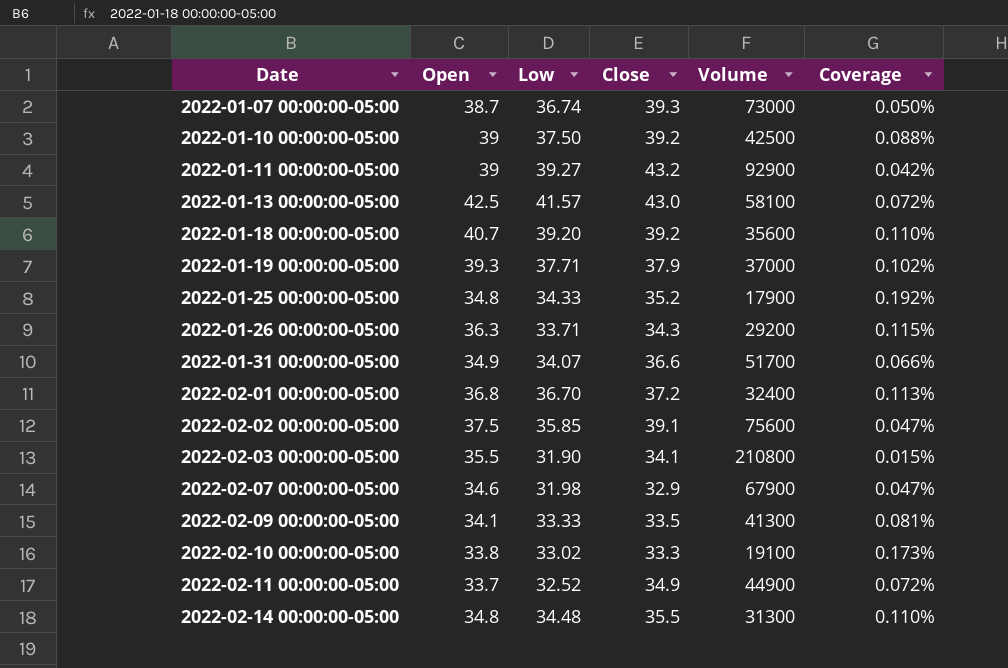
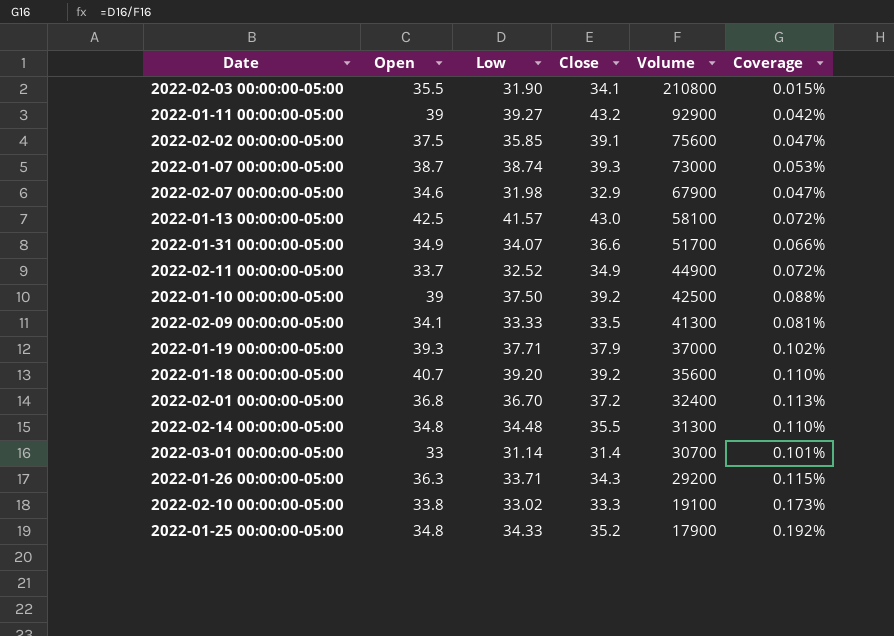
row order: Date ascending -> Volume descending
2022-01-07 00:00:00-05:00 | Low: 36.74 -> 38.74
2022-01-07 00:00:00-05:00 | Coverage: 0.050% -> 0.053%
row 2022-03-01 00:00:00-05:00: none -> 33 | 31.14 | 31.4 | 30700 | 0.101%

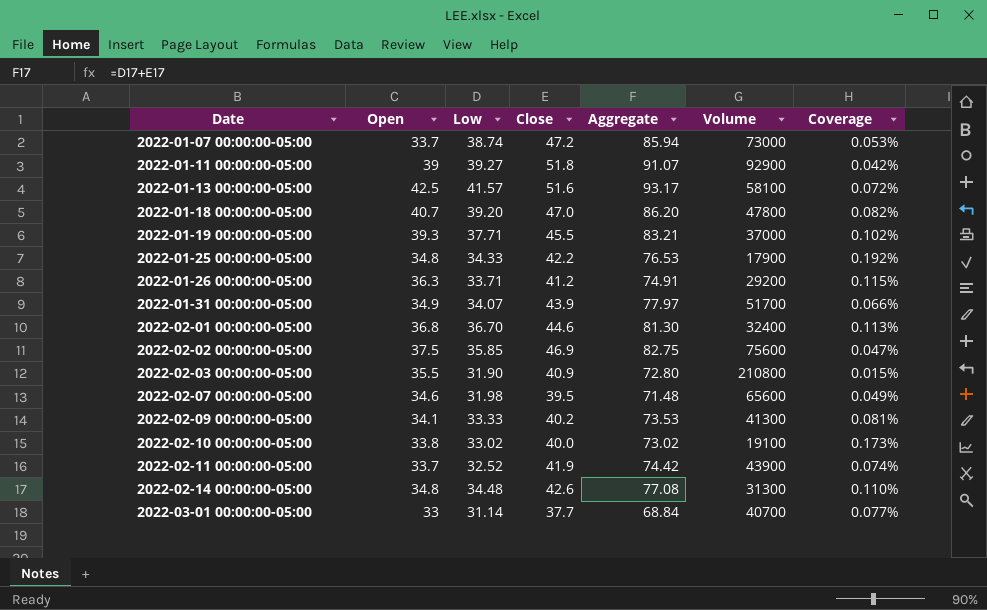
row order: Volume descending -> Date ascending
column Aggregate | formula: none -> [Low] + [Close]
row 2022-01-10 00:00:00-05:00: 39 | 37.50 | 39.2 | 42500 | 0.088% -> none
2022-01-07 00:00:00-05:00 | Open: 38.7 -> 33.7
2022-01-07 00:00:00-05:00 | Close: 39.3 -> 47.2
2022-01-11 00:00:00-05:00 | Close: 43.2 -> 51.8
2022-01-13 00:00:00-05:00 | Close: 43.0 -> 51.6
2022-01-18 00:00:00-05:00 | Close: 39.2 -> 47.0
2022-01-18 00:00:00-05:00 | Volume: 35600 -> 47800
2022-01-18 00:00:00-05:00 | Coverage: 0.110% -> 0.082%
2022-01-19 00:00:00-05:00 | Close: 37.9 -> 45.5
2022-01-25 00:00:00-05:00 | Close: 35.2 -> 42.2
2022-01-26 00:00:00-05:00 | Close: 34.3 -> 41.2
2022-01-31 00:00:00-05:00 | Close: 36.6 -> 43.9
2022-02-01 00:00:00-05:00 | Close: 37.2 -> 44.6
2022-02-02 00:00:00-05:00 | Close: 39.1 -> 46.9
2022-02-03 00:00:00-05:00 | Close: 34.1 -> 40.9
2022-02-07 00:00:00-05:00 | Close: 32.9 -> 39.5
2022-02-07 00:00:00-05:00 | Volume: 67900 -> 65600
2022-02-07 00:00:00-05:00 | Coverage: 0.047% -> 0.049%
2022-02-09 00:00:00-05:00 | Close: 33.5 -> 40.2
2022-02-10 00:00:00-05:00 | Close: 33.3 -> 40.0
2022-02-11 00:00:00-05:00 | Close: 34.9 -> 41.9
2022-02-11 00:00:00-05:00 | Volume: 44900 -> 43900
2022-02-11 00:00:00-05:00 | Coverage: 0.072% -> 0.074%
2022-02-14 00:00:00-05:00 | Close: 35.5 -> 42.6
2022-03-01 00:00:00-05:00 | Close: 31.4 -> 37.7
2022-03-01 00:00:00-05:00 | Volume: 30700 -> 40700
2022-03-01 00:00:00-05:00 | Coverage: 0.101% -> 0.077%

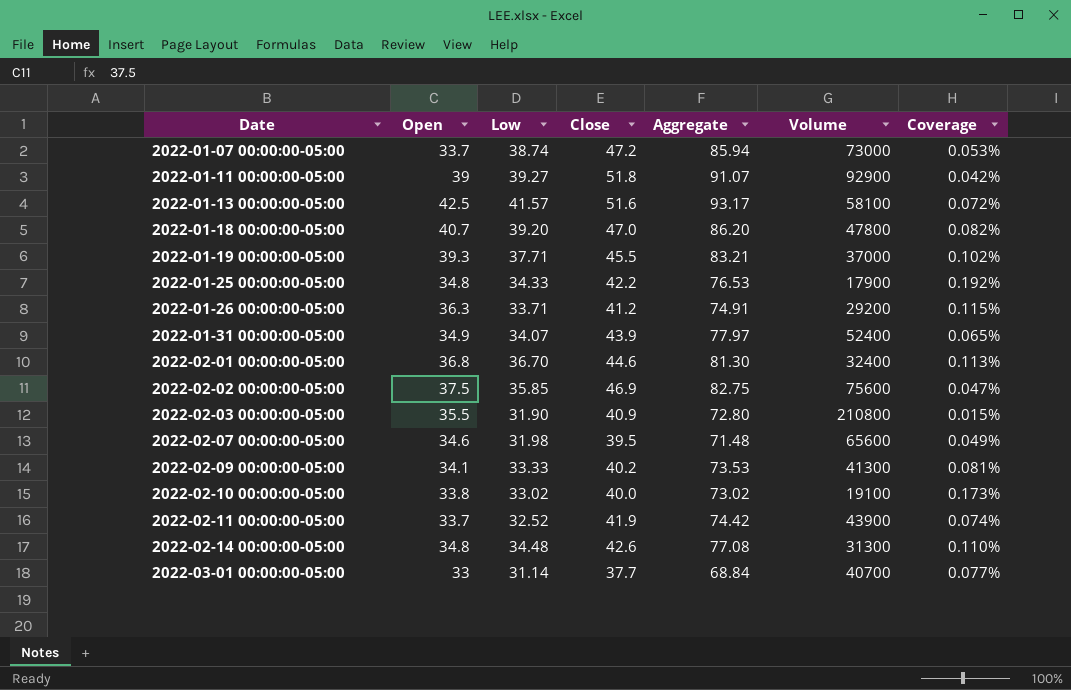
2022-01-31 00:00:00-05:00 | Volume: 51700 -> 52400
2022-01-31 00:00:00-05:00 | Coverage: 0.066% -> 0.065%

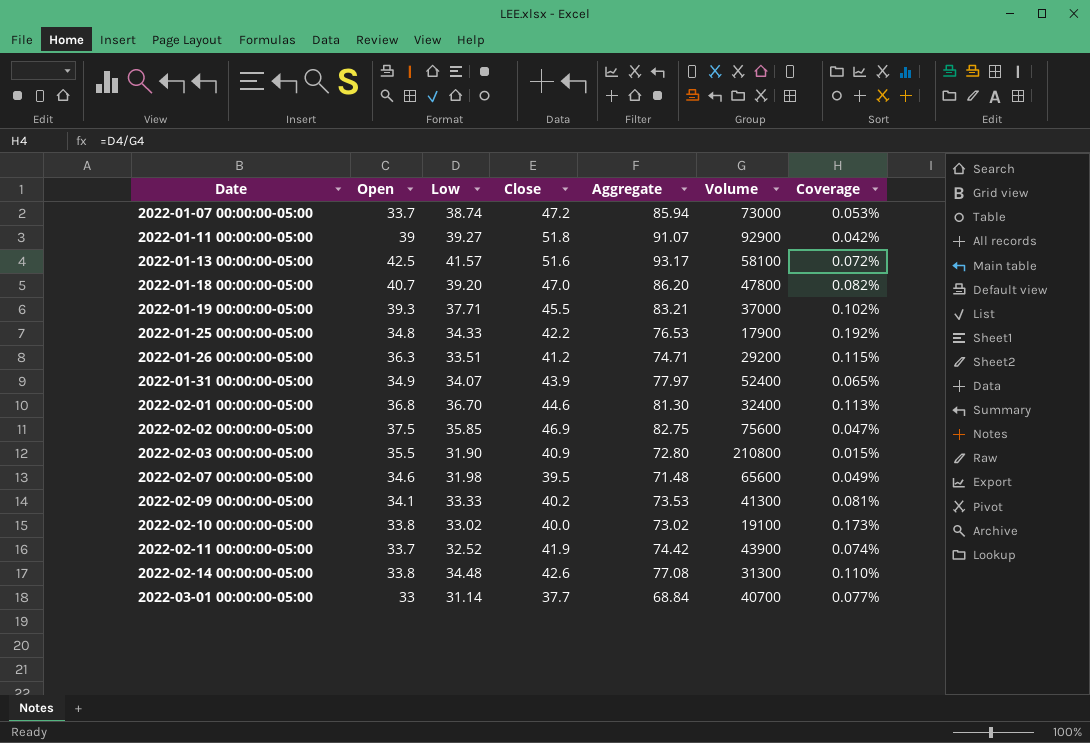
2022-01-26 00:00:00-05:00 | Low: 33.71 -> 33.51
2022-01-26 00:00:00-05:00 | Aggregate: 74.91 -> 74.71
2022-02-14 00:00:00-05:00 | Open: 34.8 -> 33.8

